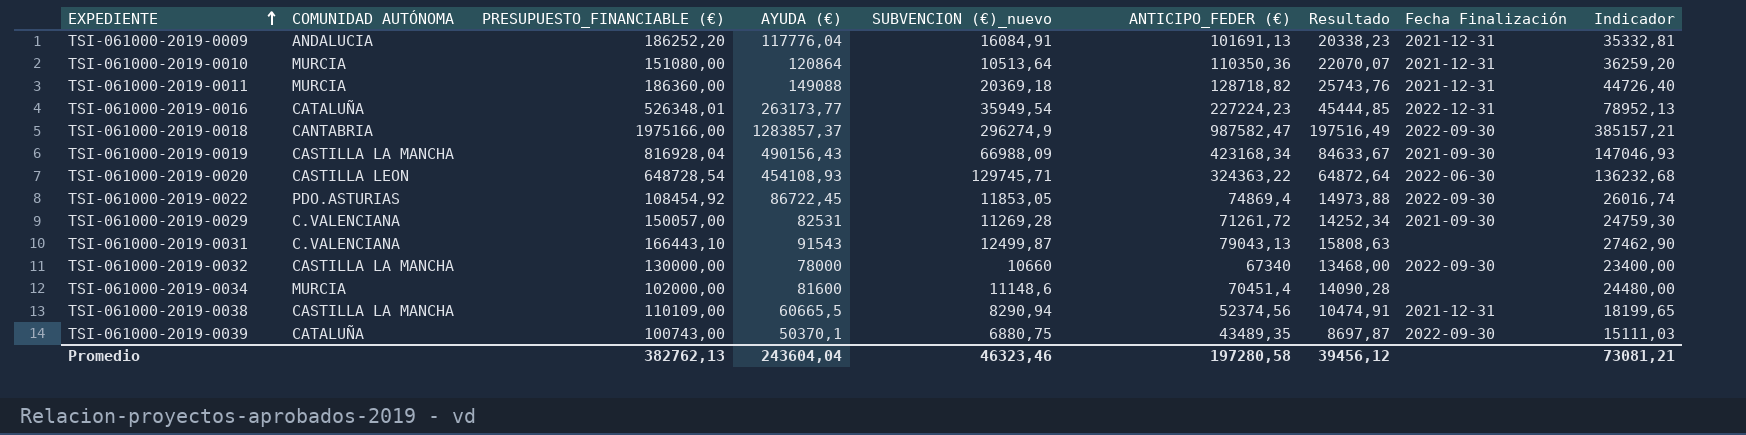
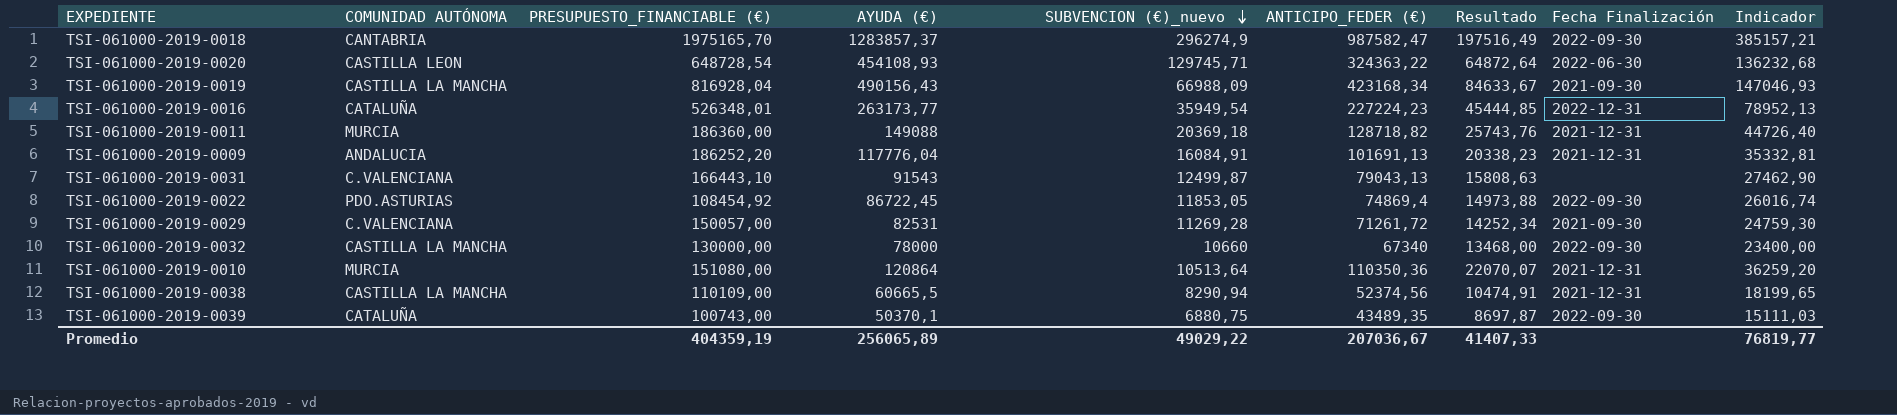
row order: EXPEDIENTE ascending -> SUBVENCION (€)_nuevo descending
row TSI-061000-2019-0034: MURCIA | 102000,00 | 81600 | 11148,6 | 70451,4 | 14090,28 | none | 24480,00 -> none
TSI-061000-2019-0018 | PRESUPUESTO_FINANCIABLE (€): 1975166,00 -> 1975165,70
Promedio | PRESUPUESTO_FINANCIABLE (€): 382762,13 -> 404359,19
Promedio | AYUDA (€): 243604,04 -> 256065,89
Promedio | SUBVENCION (€)_nuevo: 46323,46 -> 49029,22
Promedio | ANTICIPO_FEDER (€): 197280,58 -> 207036,67
Promedio | Resultado: 39456,12 -> 41407,33
Promedio | Indicador: 73081,21 -> 76819,77

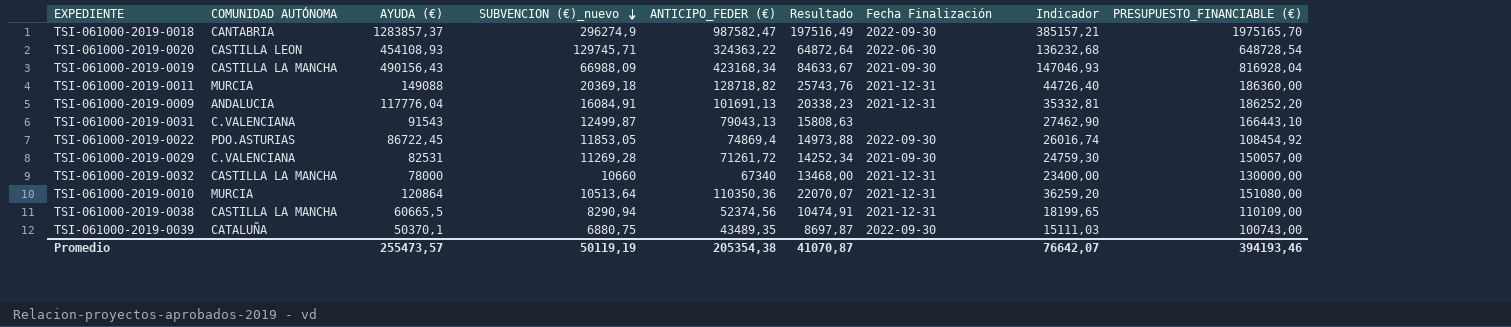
column PRESUPUESTO_FINANCIABLE (€) | position: 3 -> 9
row TSI-061000-2019-0016: CATALUÑA | 526348,01 | 263173,77 | 35949,54 | 227224,23 | 45444,85 | 2022-12-31 | 78952,13 -> none
TSI-061000-2019-0032 | Fecha Finalización: 2022-09-30 -> 2021-12-31
Promedio | AYUDA (€): 256065,89 -> 255473,57
Promedio | SUBVENCION (€)_nuevo: 49029,22 -> 50119,19
Promedio | ANTICIPO_FEDER (€): 207036,67 -> 205354,38
Promedio | Resultado: 41407,33 -> 41070,87
Promedio | Indicador: 76819,77 -> 76642,07
Promedio | PRESUPUESTO_FINANCIABLE (€): 404359,19 -> 394193,46

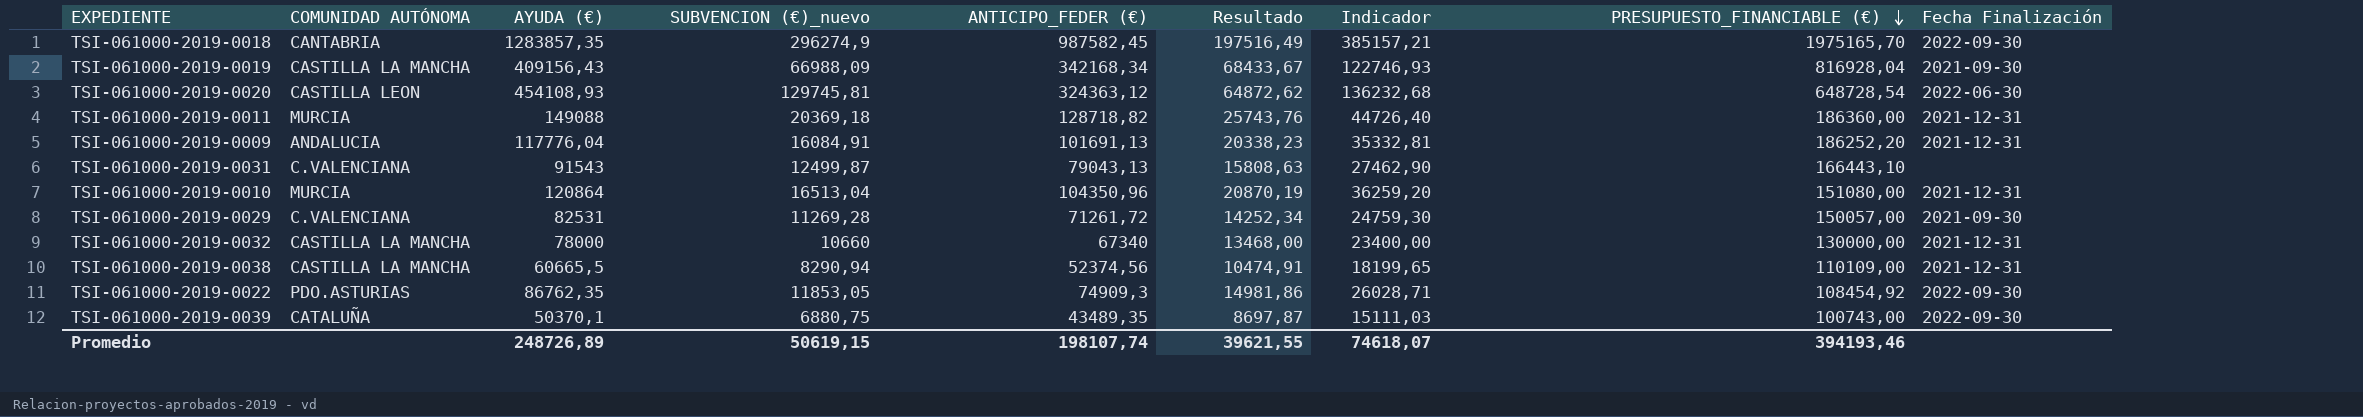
row order: SUBVENCION (€)_nuevo descending -> PRESUPUESTO_FINANCIABLE (€) descending
column Fecha Finalización | position: 7 -> 9
TSI-061000-2019-0018 | AYUDA (€): 1283857,37 -> 1283857,35
TSI-061000-2019-0018 | ANTICIPO_FEDER (€): 987582,47 -> 987582,45
TSI-061000-2019-0019 | AYUDA (€): 490156,43 -> 409156,43
TSI-061000-2019-0019 | ANTICIPO_FEDER (€): 423168,34 -> 342168,34
TSI-061000-2019-0019 | Resultado: 84633,67 -> 68433,67
TSI-061000-2019-0019 | Indicador: 147046,93 -> 122746,93
TSI-061000-2019-0020 | SUBVENCION (€)_nuevo: 129745,71 -> 129745,81
TSI-061000-2019-0020 | ANTICIPO_FEDER (€): 324363,22 -> 324363,12
TSI-061000-2019-0020 | Resultado: 64872,64 -> 64872,62
TSI-061000-2019-0010 | SUBVENCION (€)_nuevo: 10513,64 -> 16513,04
TSI-061000-2019-0010 | ANTICIPO_FEDER (€): 110350,36 -> 104350,96
TSI-061000-2019-0010 | Resultado: 22070,07 -> 20870,19
TSI-061000-2019-0022 | AYUDA (€): 86722,45 -> 86762,35
TSI-061000-2019-0022 | ANTICIPO_FEDER (€): 74869,4 -> 74909,3
TSI-061000-2019-0022 | Resultado: 14973,88 -> 14981,86
TSI-061000-2019-0022 | Indicador: 26016,74 -> 26028,71
Promedio | AYUDA (€): 255473,57 -> 248726,89
Promedio | SUBVENCION (€)_nuevo: 50119,19 -> 50619,15
Promedio | ANTICIPO_FEDER (€): 205354,38 -> 198107,74
Promedio | Resultado: 41070,87 -> 39621,55
Promedio | Indicador: 76642,07 -> 74618,07

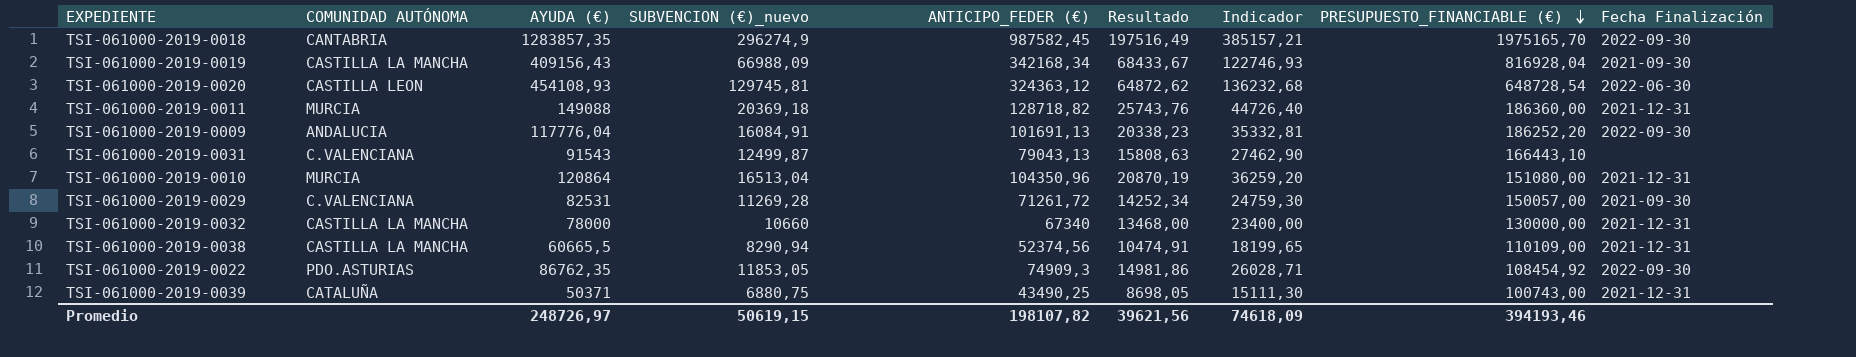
TSI-061000-2019-0009 | Fecha Finalización: 2021-12-31 -> 2022-09-30
TSI-061000-2019-0039 | AYUDA (€): 50370,1 -> 50371
TSI-061000-2019-0039 | ANTICIPO_FEDER (€): 43489,35 -> 43490,25
TSI-061000-2019-0039 | Resultado: 8697,87 -> 8698,05
TSI-061000-2019-0039 | Indicador: 15111,03 -> 15111,30
TSI-061000-2019-0039 | Fecha Finalización: 2022-09-30 -> 2021-12-31
Promedio | AYUDA (€): 248726,89 -> 248726,97
Promedio | ANTICIPO_FEDER (€): 198107,74 -> 198107,82
Promedio | Resultado: 39621,55 -> 39621,56
Promedio | Indicador: 74618,07 -> 74618,09

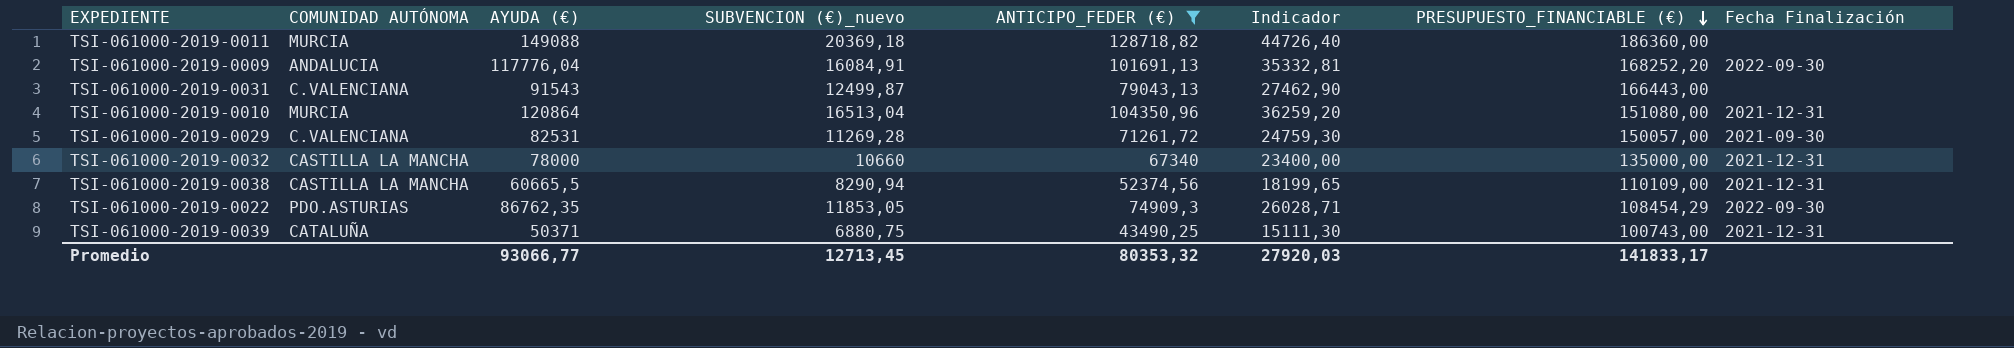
filter: none -> ANTICIPO_FEDER (€) <= 128718,82
column Resultado | formula: [ANTICIPO_FEDER (€)] * 0,2 -> none
TSI-061000-2019-0011 | Fecha Finalización: 2021-12-31 -> none
TSI-061000-2019-0009 | PRESUPUESTO_FINANCIABLE (€): 186252,20 -> 168252,20
TSI-061000-2019-0031 | PRESUPUESTO_FINANCIABLE (€): 166443,10 -> 166443,00
TSI-061000-2019-0032 | PRESUPUESTO_FINANCIABLE (€): 130000,00 -> 135000,00
TSI-061000-2019-0022 | PRESUPUESTO_FINANCIABLE (€): 108454,92 -> 108454,29
Promedio | AYUDA (€): 248726,97 -> 93066,77
Promedio | SUBVENCION (€)_nuevo: 50619,15 -> 12713,45
Promedio | ANTICIPO_FEDER (€): 198107,82 -> 80353,32
Promedio | Indicador: 74618,09 -> 27920,03
Promedio | PRESUPUESTO_FINANCIABLE (€): 394193,46 -> 141833,17

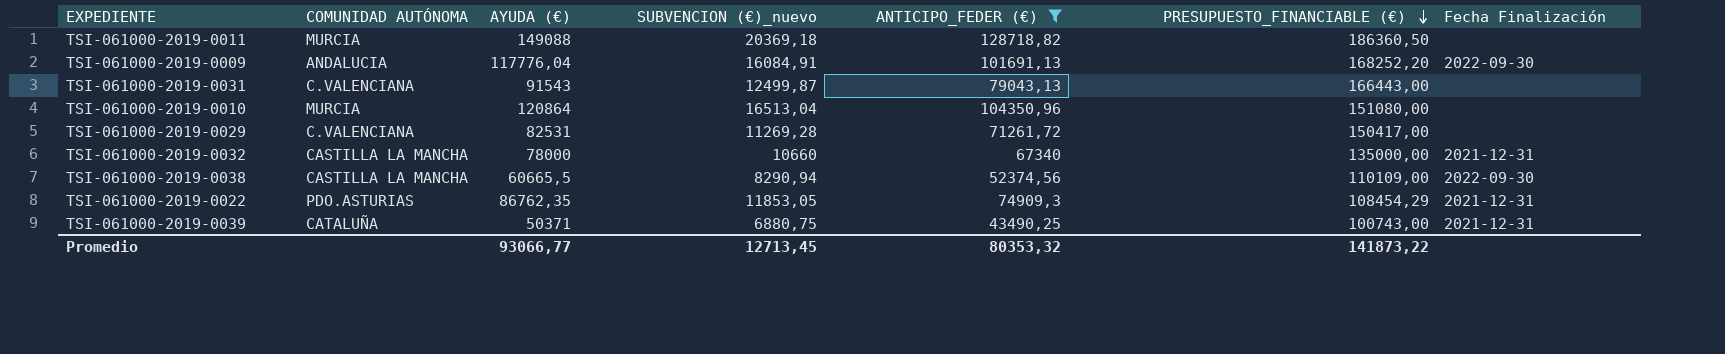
column Indicador | formula: [AYUDA (€)] * 0,3 -> none
TSI-061000-2019-0011 | PRESUPUESTO_FINANCIABLE (€): 186360,00 -> 186360,50
TSI-061000-2019-0010 | Fecha Finalización: 2021-12-31 -> none
TSI-061000-2019-0029 | PRESUPUESTO_FINANCIABLE (€): 150057,00 -> 150417,00
TSI-061000-2019-0029 | Fecha Finalización: 2021-09-30 -> none
TSI-061000-2019-0038 | Fecha Finalización: 2021-12-31 -> 2022-09-30
TSI-061000-2019-0022 | Fecha Finalización: 2022-09-30 -> 2021-12-31
Promedio | PRESUPUESTO_FINANCIABLE (€): 141833,17 -> 141873,22

